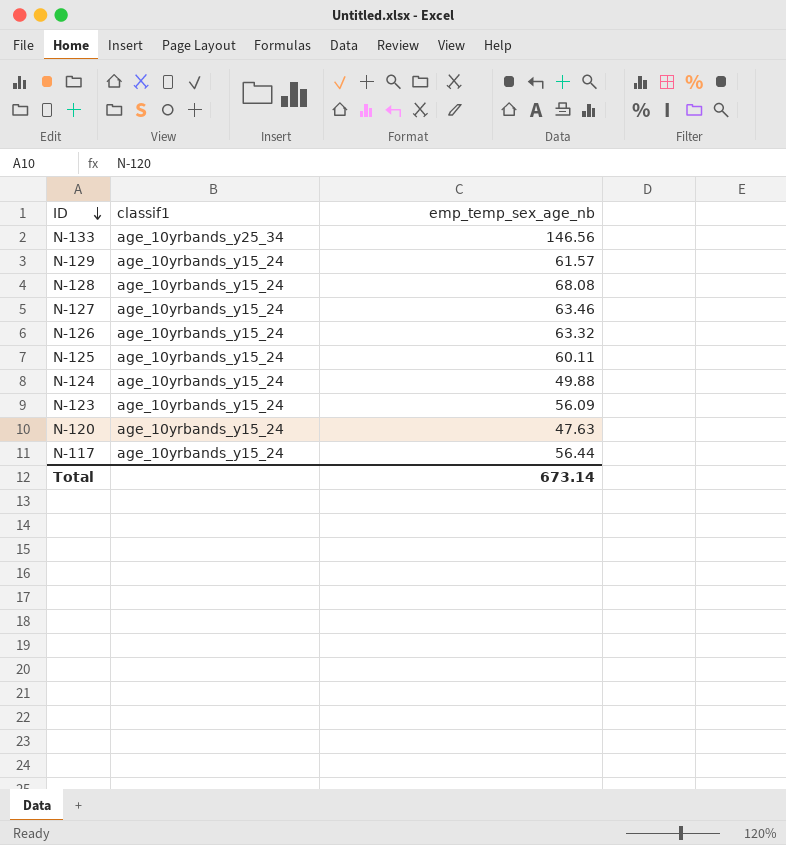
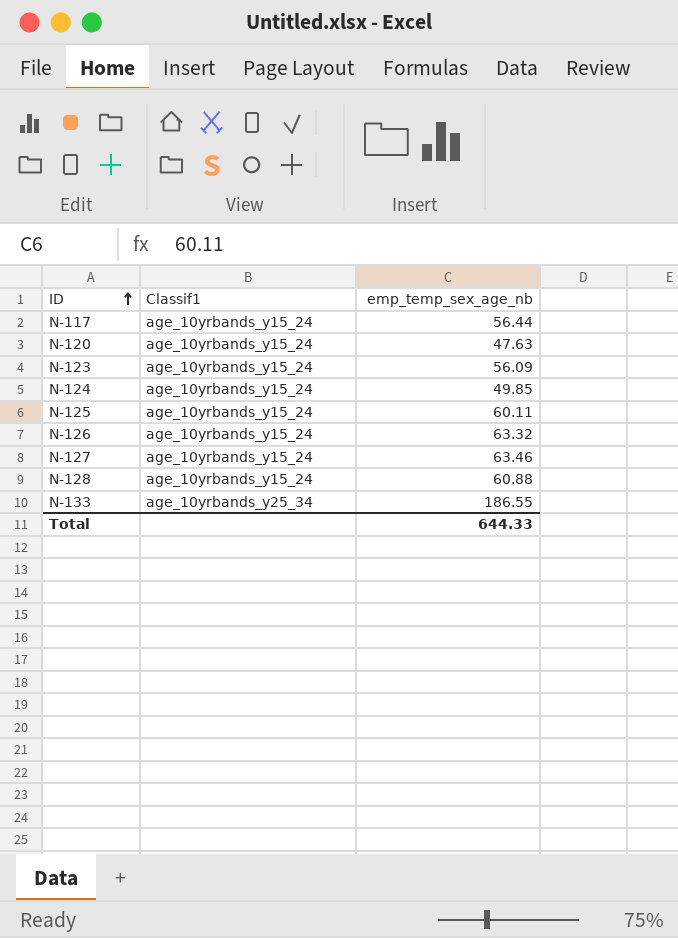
row order: ID descending -> ID ascending
column name: classif1 -> Classif1
row N-129: age_10yrbands_y15_24 | 61.57 -> none
N-124 | emp_temp_sex_age_nb: 49.88 -> 49.85
N-128 | emp_temp_sex_age_nb: 68.08 -> 60.88
N-133 | emp_temp_sex_age_nb: 146.56 -> 186.55
Total | emp_temp_sex_age_nb: 673.14 -> 644.33

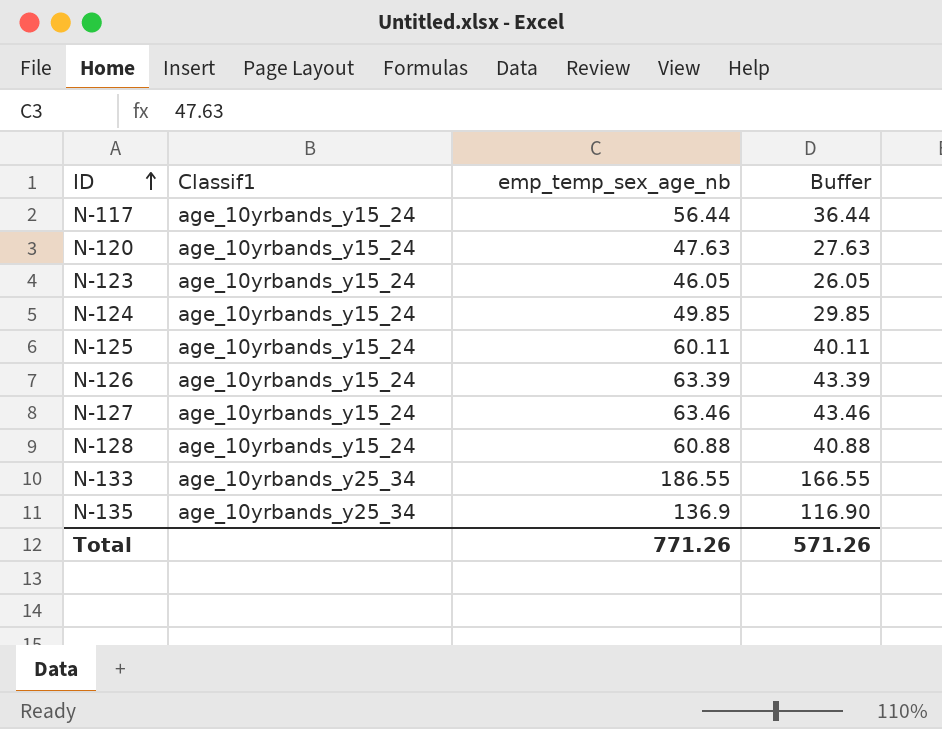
column Buffer | formula: none -> [emp_temp_sex_age_nb] - 20
N-123 | emp_temp_sex_age_nb: 56.09 -> 46.05
N-126 | emp_temp_sex_age_nb: 63.32 -> 63.39
row N-135: none -> age_10yrbands_y25_34 | 136.9 | 116.90
Total | emp_temp_sex_age_nb: 644.33 -> 771.26

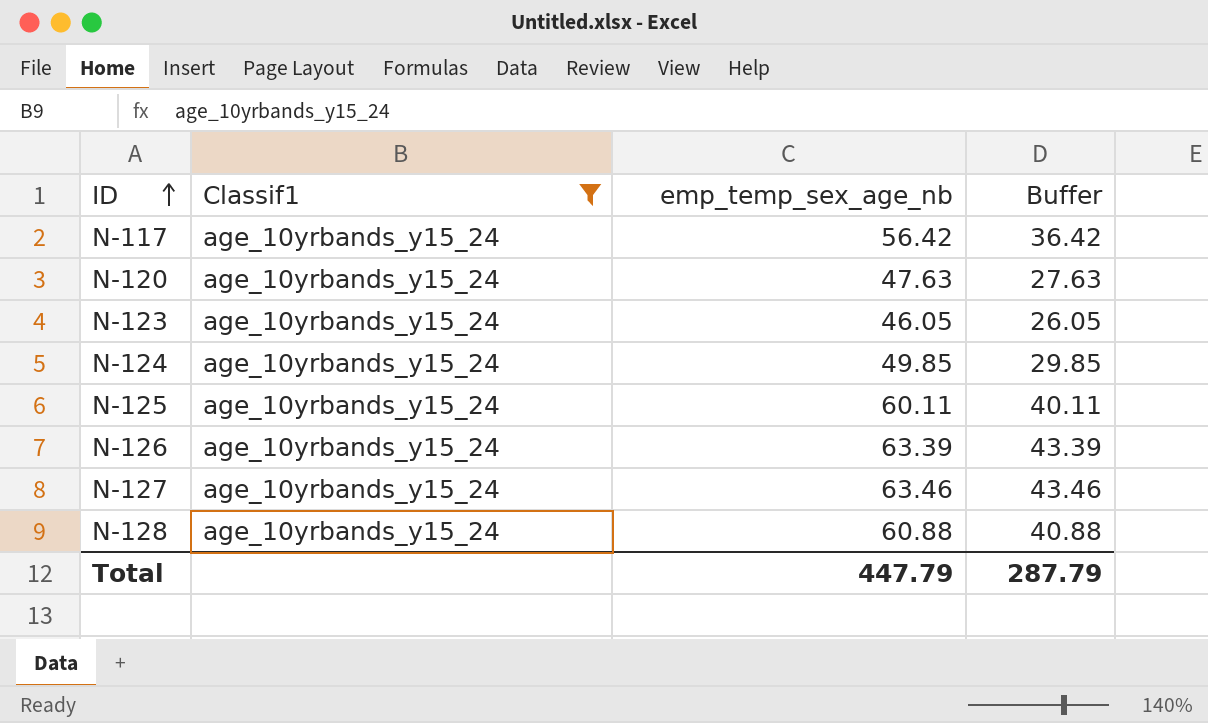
filter: none -> Classif1 = age_10yrbands_y15_24
N-117 | emp_temp_sex_age_nb: 56.44 -> 56.42
N-117 | Buffer: 36.44 -> 36.42
Total | emp_temp_sex_age_nb: 771.26 -> 447.79
Total | Buffer: 571.26 -> 287.79

